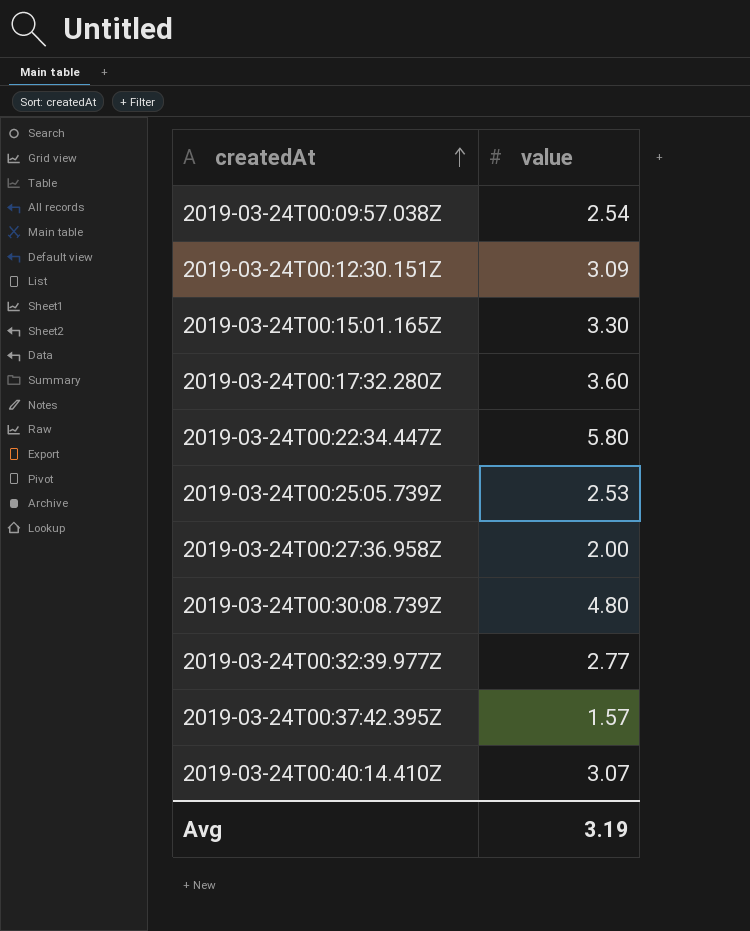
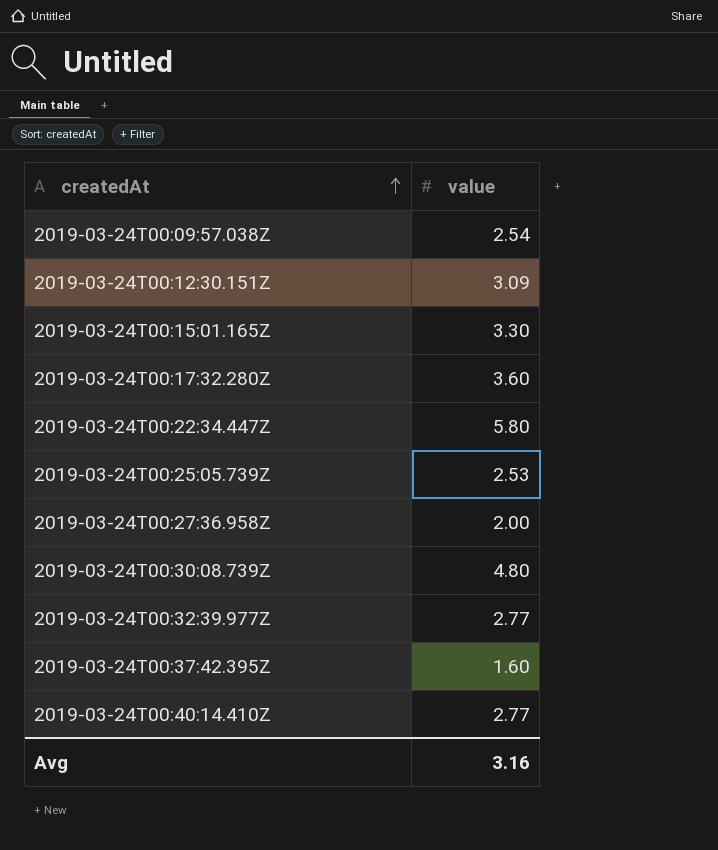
2019-03-24T00:37:42.395Z | value: 1.57 -> 1.60
2019-03-24T00:40:14.410Z | value: 3.07 -> 2.77
Avg | value: 3.19 -> 3.16

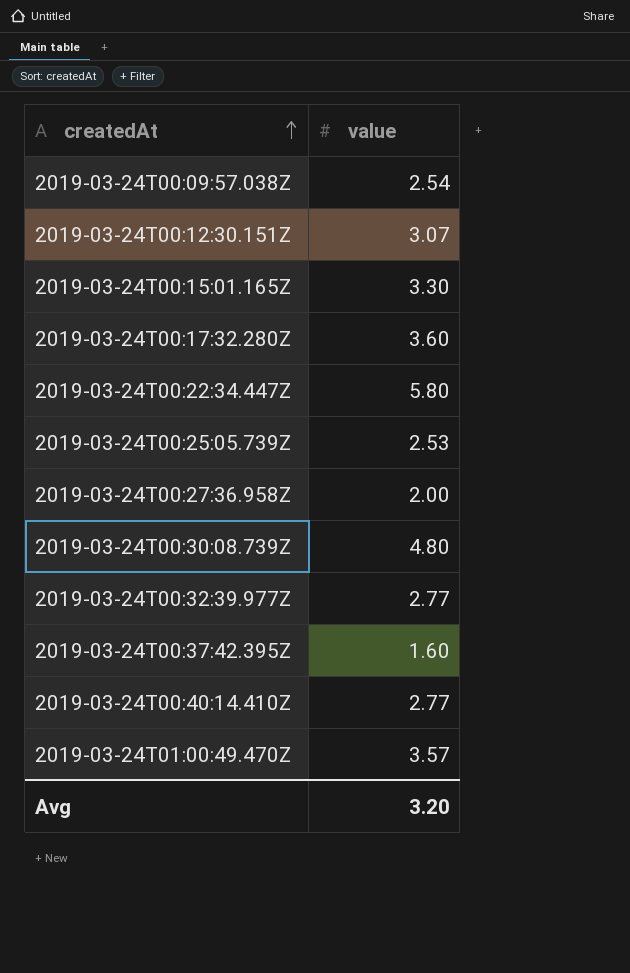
2019-03-24T00:12:30.151Z | value: 3.09 -> 3.07
row 2019-03-24T01:00:49.470Z: none -> 3.57
Avg | value: 3.16 -> 3.20

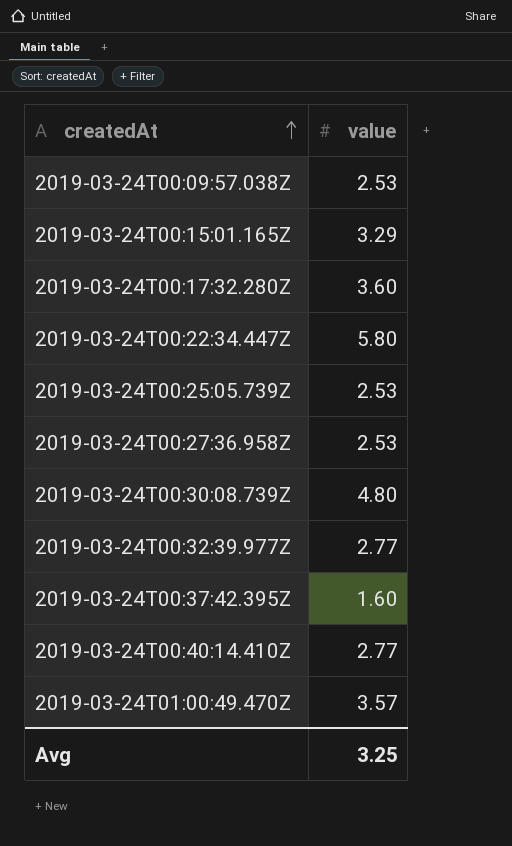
row 2019-03-24T00:12:30.151Z: 3.07 -> none
2019-03-24T00:09:57.038Z | value: 2.54 -> 2.53
2019-03-24T00:15:01.165Z | value: 3.30 -> 3.29
2019-03-24T00:27:36.958Z | value: 2.00 -> 2.53
Avg | value: 3.20 -> 3.25

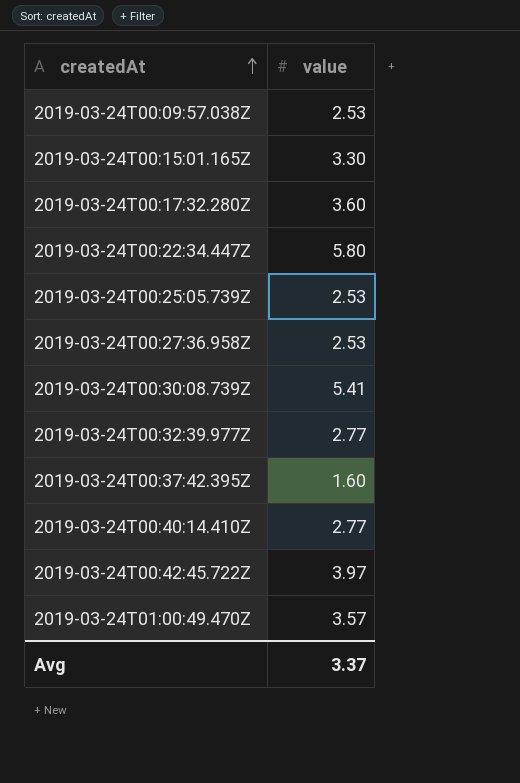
2019-03-24T00:15:01.165Z | value: 3.29 -> 3.30
2019-03-24T00:30:08.739Z | value: 4.80 -> 5.41
row 2019-03-24T00:42:45.722Z: none -> 3.97
Avg | value: 3.25 -> 3.37

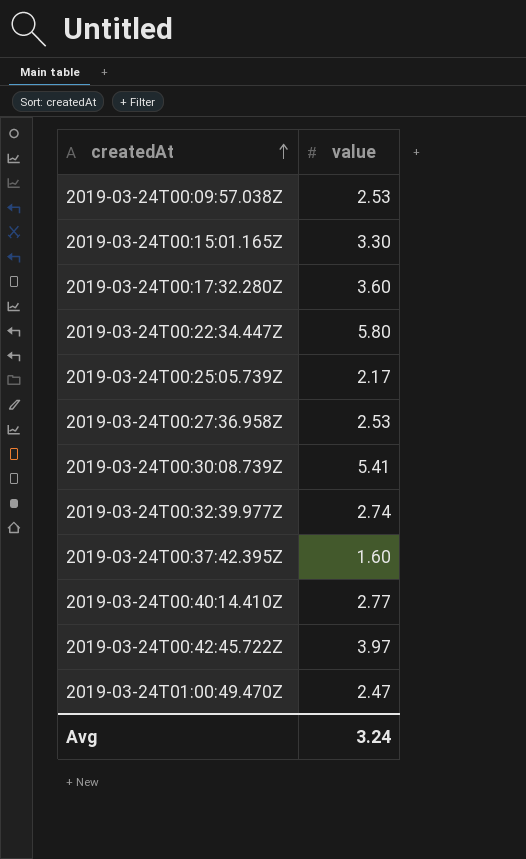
2019-03-24T00:25:05.739Z | value: 2.53 -> 2.17
2019-03-24T00:32:39.977Z | value: 2.77 -> 2.74
2019-03-24T01:00:49.470Z | value: 3.57 -> 2.47
Avg | value: 3.37 -> 3.24

